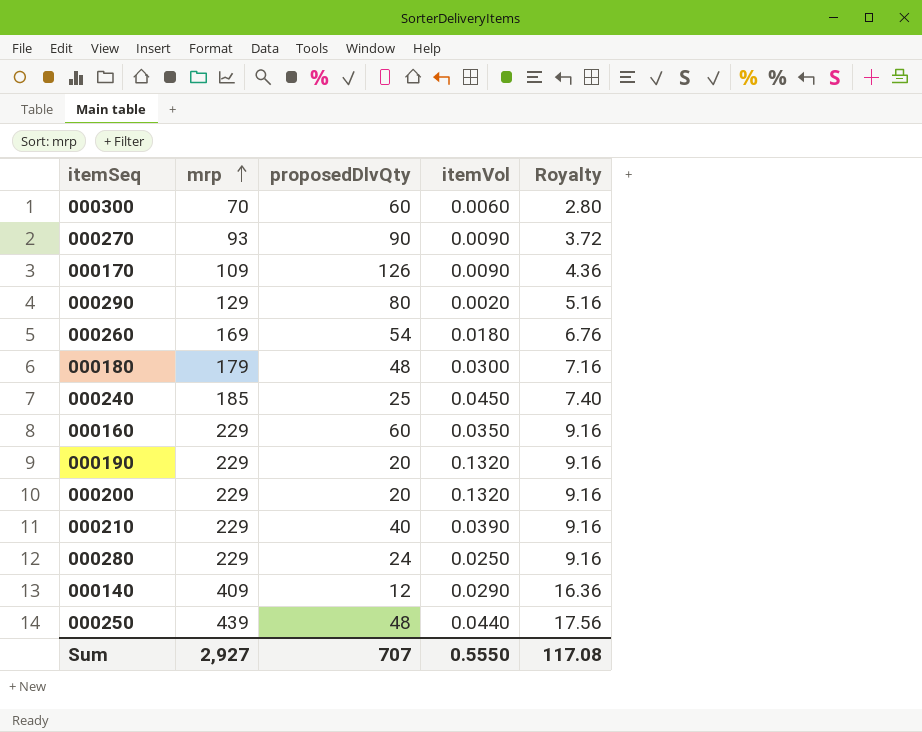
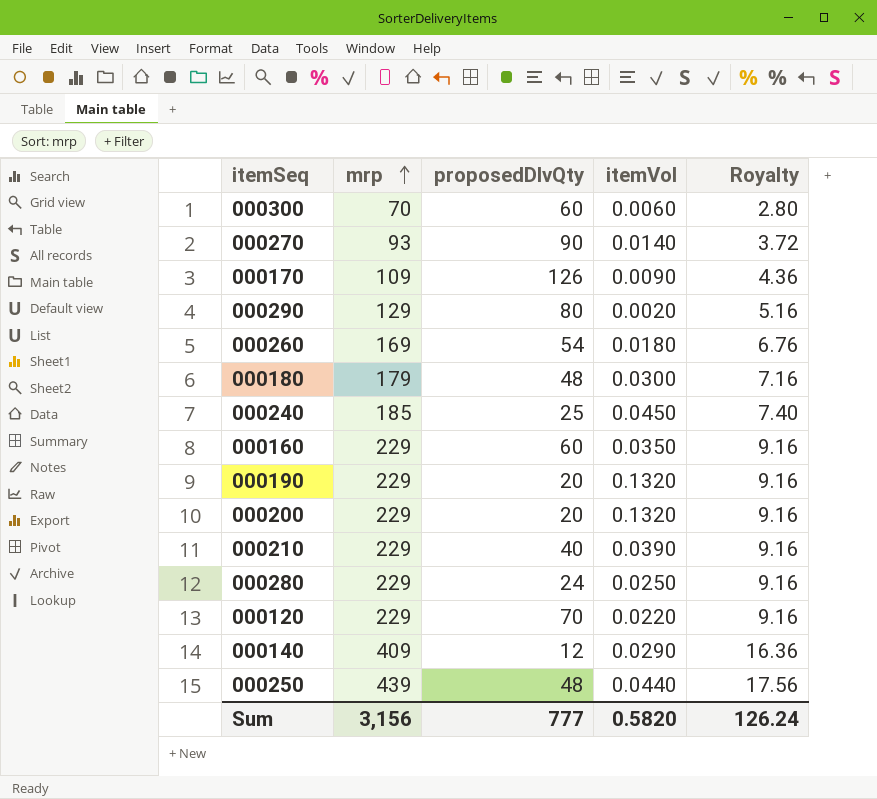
000270 | itemVol: 0.0090 -> 0.0140
row 000120: none -> 229 | 70 | 0.0220 | 9.16
Sum | mrp: 2,927 -> 3,156
Sum | proposedDlvQty: 707 -> 777
Sum | itemVol: 0.5550 -> 0.5820
Sum | Royalty: 117.08 -> 126.24

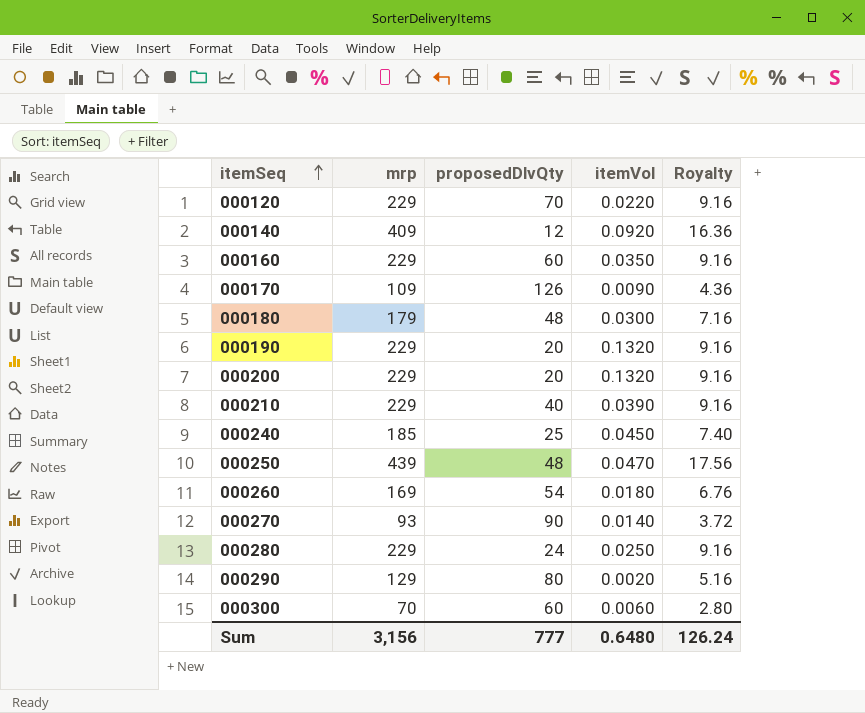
row order: mrp ascending -> itemSeq ascending
000140 | itemVol: 0.0290 -> 0.0920
000250 | itemVol: 0.0440 -> 0.0470
Sum | itemVol: 0.5820 -> 0.6480

